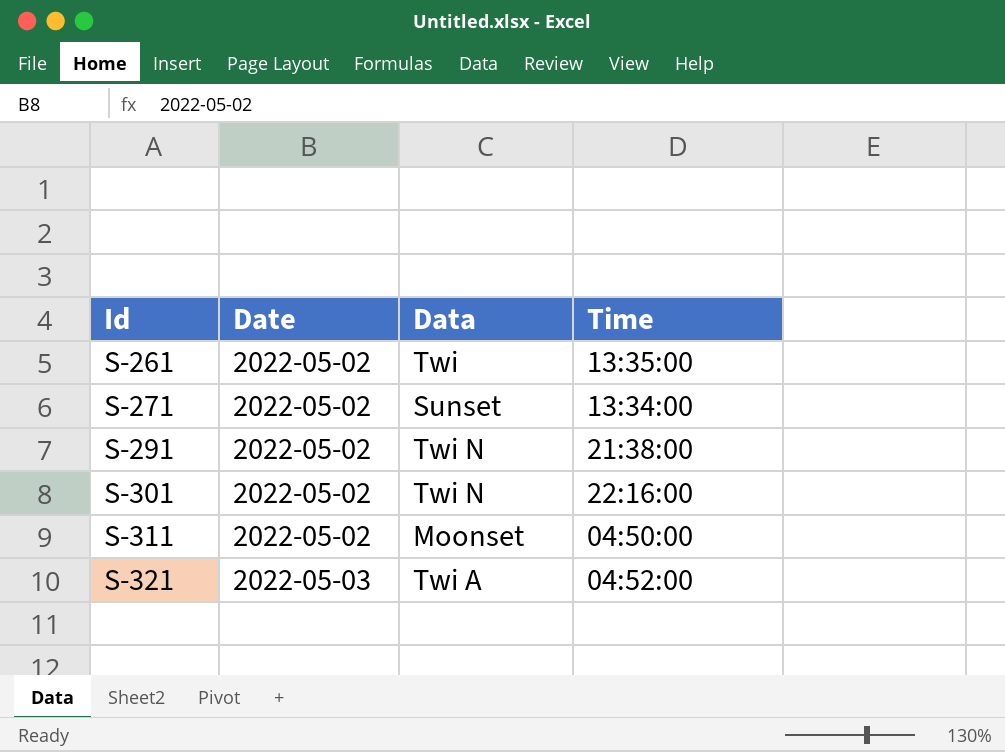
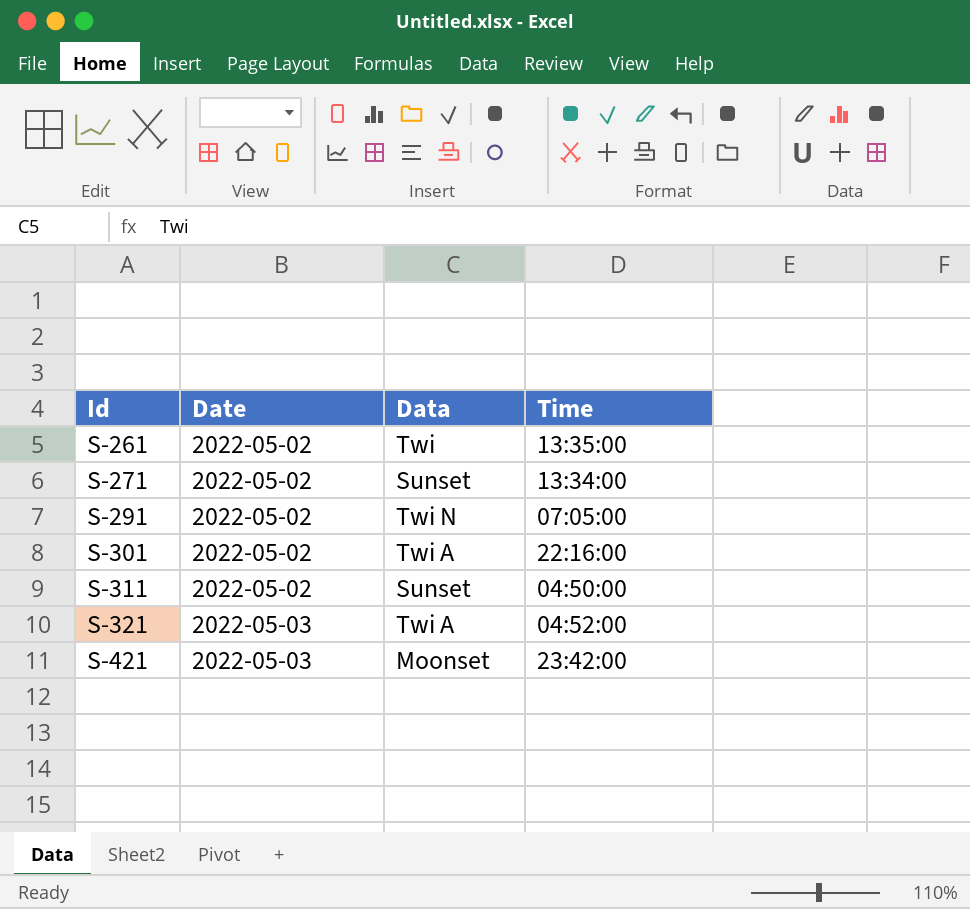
S-291 | Time: 21:38:00 -> 07:05:00
S-301 | Data: Twi N -> Twi A
S-311 | Data: Moonset -> Sunset
row S-421: none -> 2022-05-03 | Moonset | 23:42:00

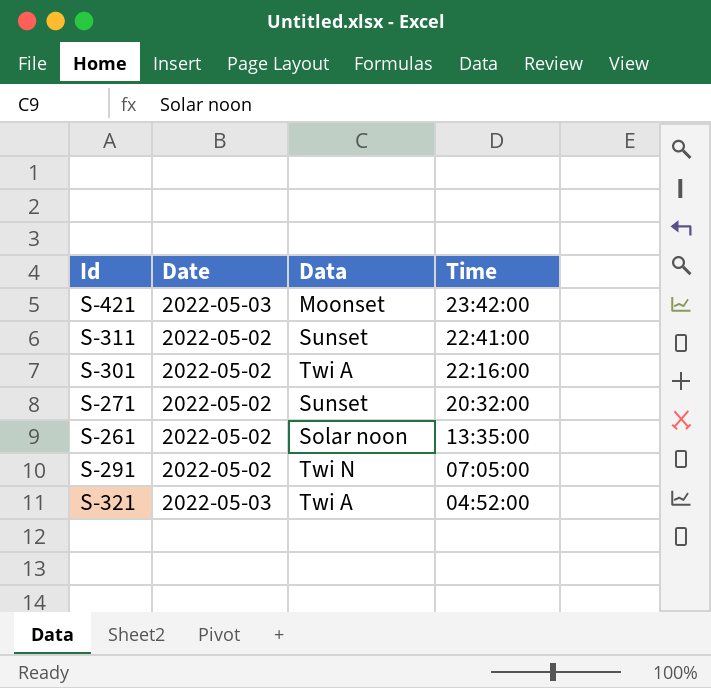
row order: Id ascending -> Time descending
S-311 | Time: 04:50:00 -> 22:41:00
S-271 | Time: 13:34:00 -> 20:32:00
S-261 | Data: Twi -> Solar noon

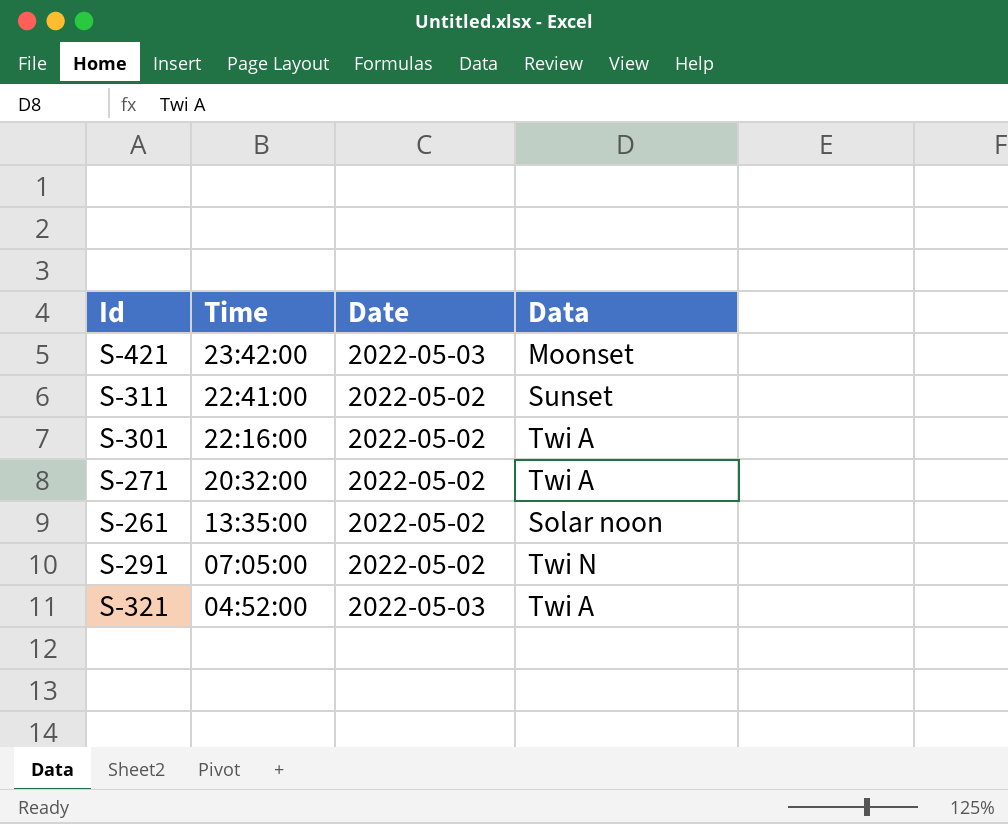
column Time | position: 4 -> 2
S-271 | Data: Sunset -> Twi A

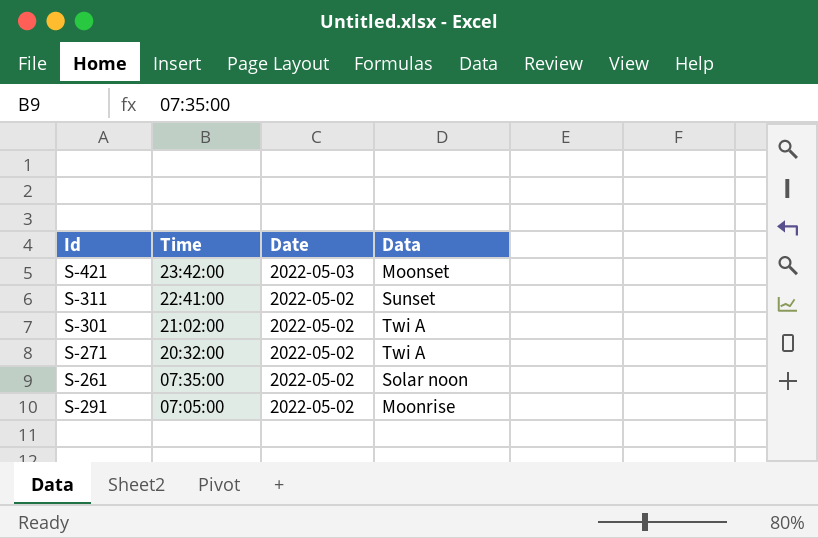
row S-321: 04:52:00 | 2022-05-03 | Twi A -> none
S-301 | Time: 22:16:00 -> 21:02:00
S-261 | Time: 13:35:00 -> 07:35:00
S-291 | Data: Twi N -> Moonrise

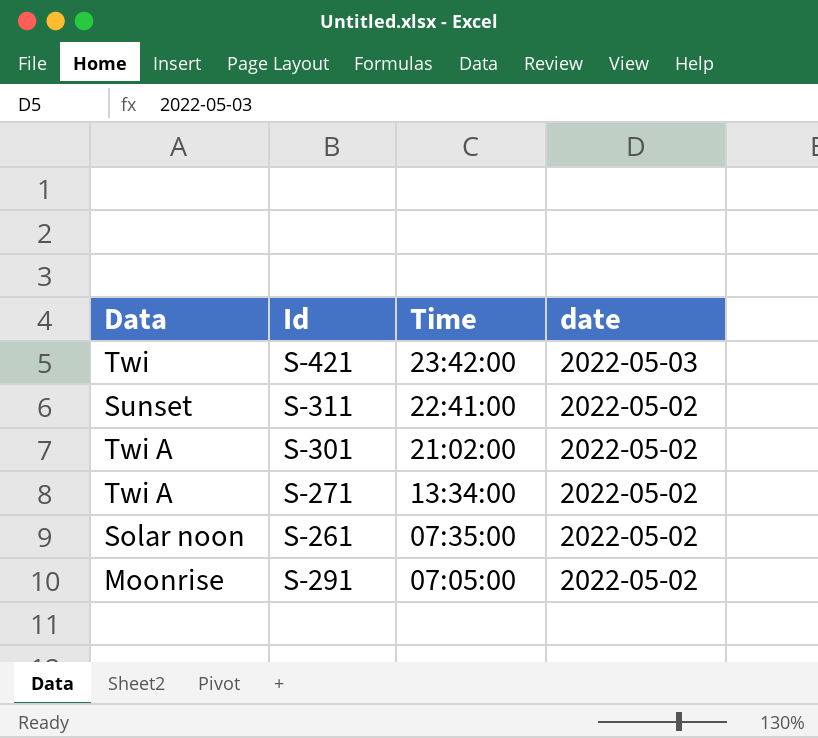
column Data | position: 4 -> 1
column name: Date -> date
S-421 | Data: Moonset -> Twi
S-271 | Time: 20:32:00 -> 13:34:00

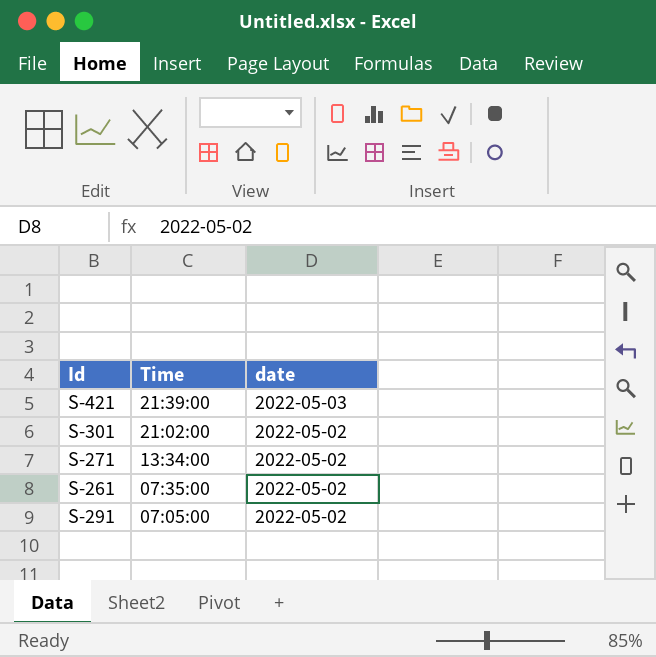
column Data | position: 1 -> none
row S-311: Sunset | 22:41:00 | 2022-05-02 -> none
S-421 | Time: 23:42:00 -> 21:39:00

